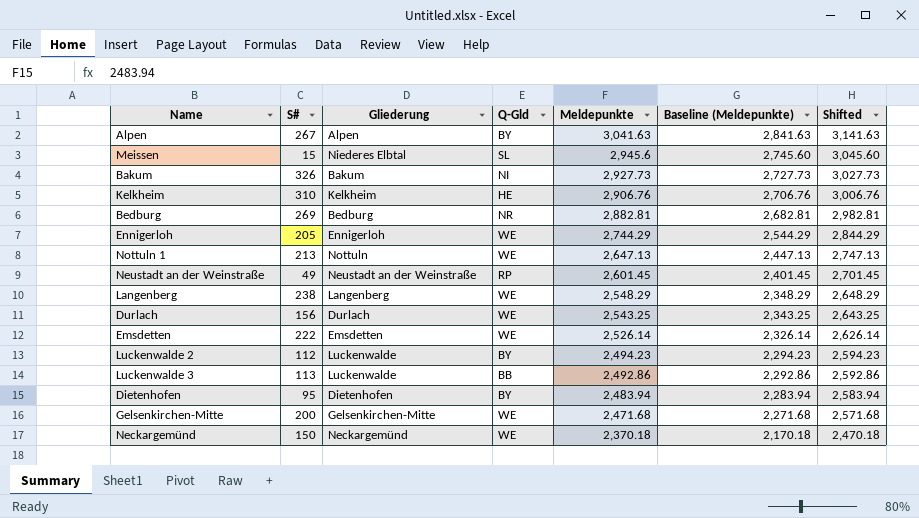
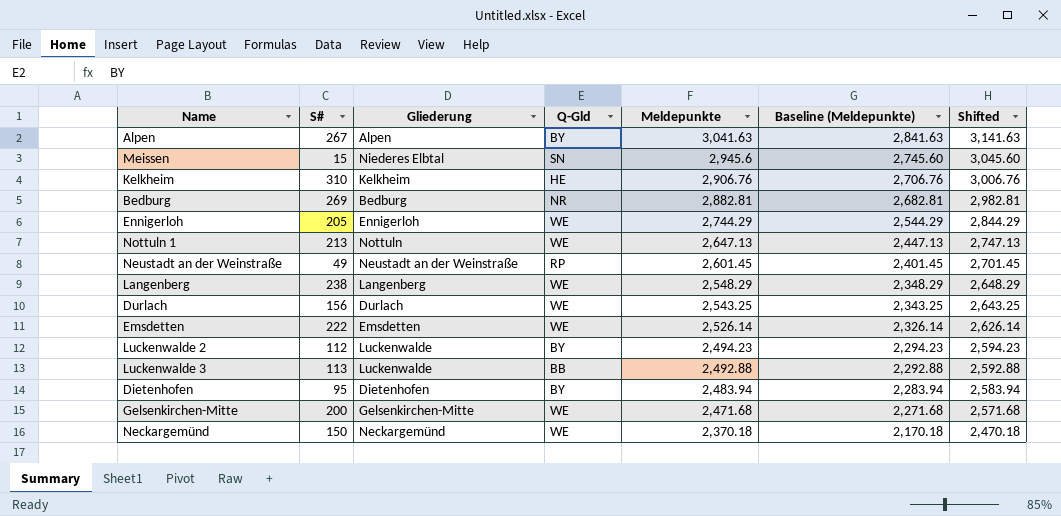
row Bakum: 326 | Bakum | NI | 2,927.73 | 2,727.73 | 3,027.73 -> none
Meissen | Q-Gld: SL -> SN
Luckenwalde 3 | Meldepunkte: 2,492.86 -> 2,492.88
Luckenwalde 3 | Baseline (Meldepunkte): 2,292.86 -> 2,292.88
Luckenwalde 3 | Shifted: 2,592.86 -> 2,592.88

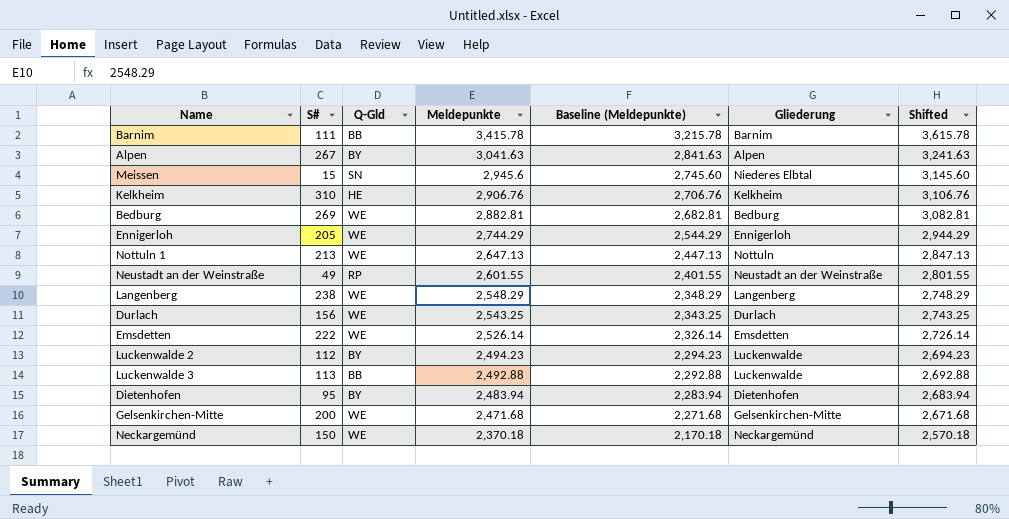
column Gliederung | position: 3 -> 6
column Shifted | formula: [Meldepunkte] + 100 -> [Meldepunkte] + 200
row Barnim: none -> 111 | BB | 3,415.78 | 3,215.78 | Barnim | 3,615.78
Bedburg | Q-Gld: NR -> WE
Neustadt an der Weinstraße | Meldepunkte: 2,601.45 -> 2,601.55
Neustadt an der Weinstraße | Baseline (Meldepunkte): 2,401.45 -> 2,401.55

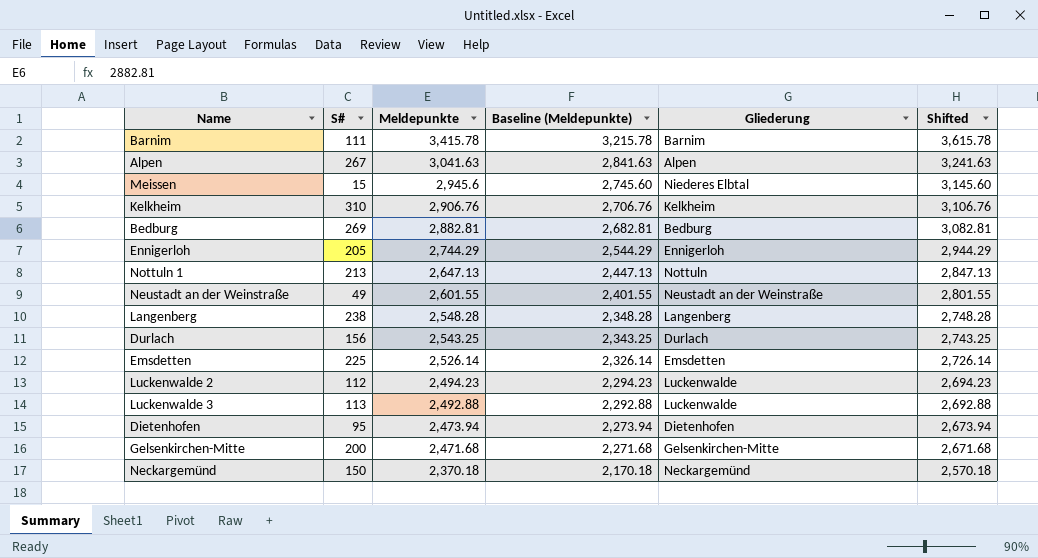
column Q-Gld | position: 3 -> none
Langenberg | Meldepunkte: 2,548.29 -> 2,548.28
Langenberg | Baseline (Meldepunkte): 2,348.29 -> 2,348.28
Langenberg | Shifted: 2,748.29 -> 2,748.28
Emsdetten | S#: 222 -> 225
Dietenhofen | Meldepunkte: 2,483.94 -> 2,473.94
Dietenhofen | Baseline (Meldepunkte): 2,283.94 -> 2,273.94
Dietenhofen | Shifted: 2,683.94 -> 2,673.94

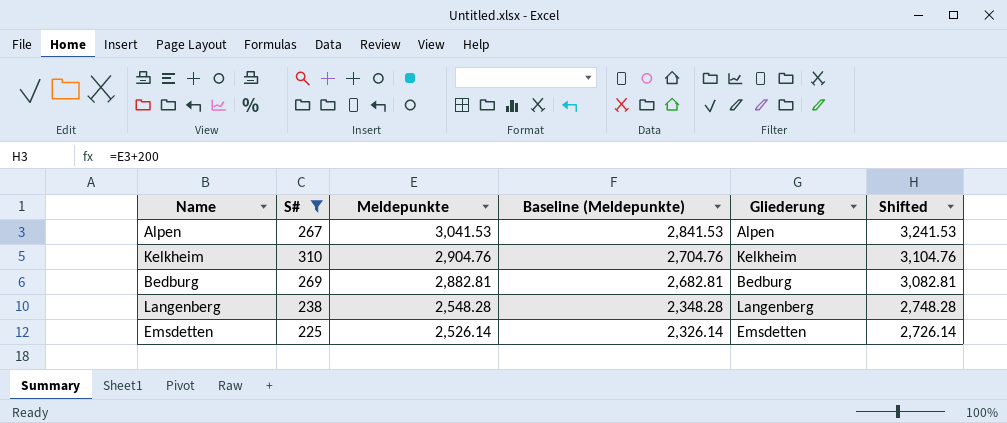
filter: none -> S# >= 225
Alpen | Meldepunkte: 3,041.63 -> 3,041.53
Alpen | Baseline (Meldepunkte): 2,841.63 -> 2,841.53
Alpen | Shifted: 3,241.63 -> 3,241.53
Kelkheim | Meldepunkte: 2,906.76 -> 2,904.76
Kelkheim | Baseline (Meldepunkte): 2,706.76 -> 2,704.76
Kelkheim | Shifted: 3,106.76 -> 3,104.76

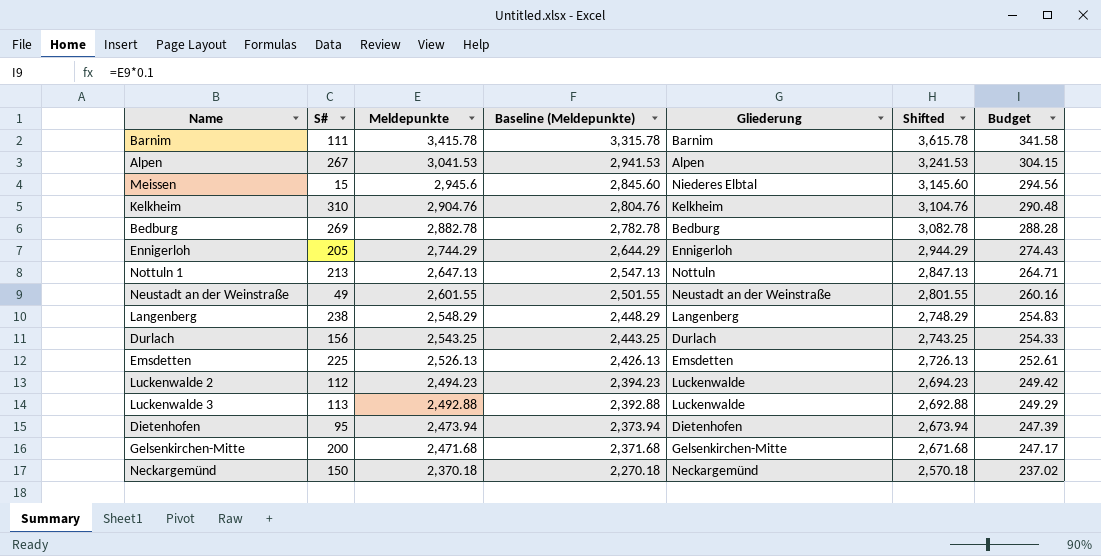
filter: S# >= 225 -> none
column Baseline (Meldepunkte) | formula: [Meldepunkte] - 200 -> [Meldepunkte] - 100
column Budget | formula: none -> [Meldepunkte] * 0.1
Bedburg | Meldepunkte: 2,882.81 -> 2,882.78
Bedburg | Shifted: 3,082.81 -> 3,082.78
Langenberg | Meldepunkte: 2,548.28 -> 2,548.29
Langenberg | Shifted: 2,748.28 -> 2,748.29
Emsdetten | Meldepunkte: 2,526.14 -> 2,526.13
Emsdetten | Shifted: 2,726.14 -> 2,726.13

